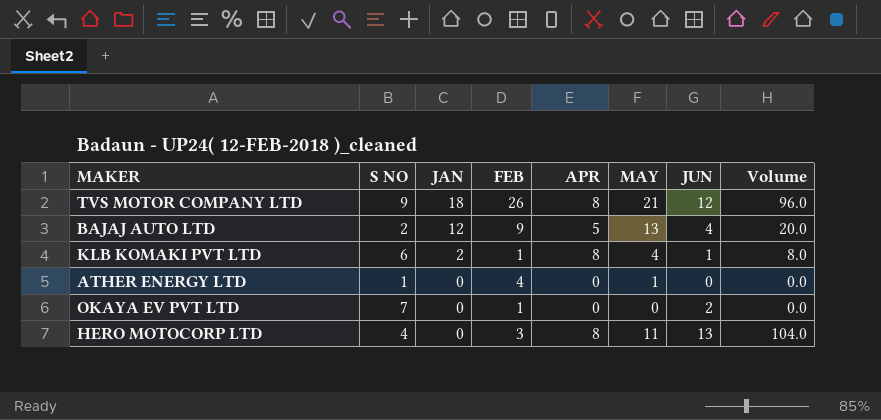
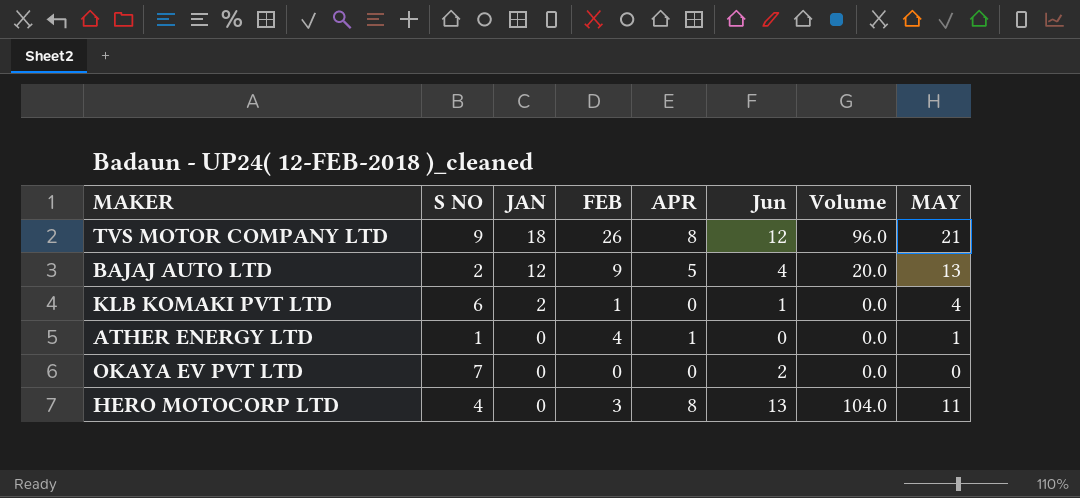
column name: JUN -> Jun
column MAY | position: 6 -> 8
KLB KOMAKI PVT LTD | APR: 8 -> 0
KLB KOMAKI PVT LTD | Volume: 8.0 -> 0.0
ATHER ENERGY LTD | APR: 0 -> 1
OKAYA EV PVT LTD | FEB: 1 -> 0

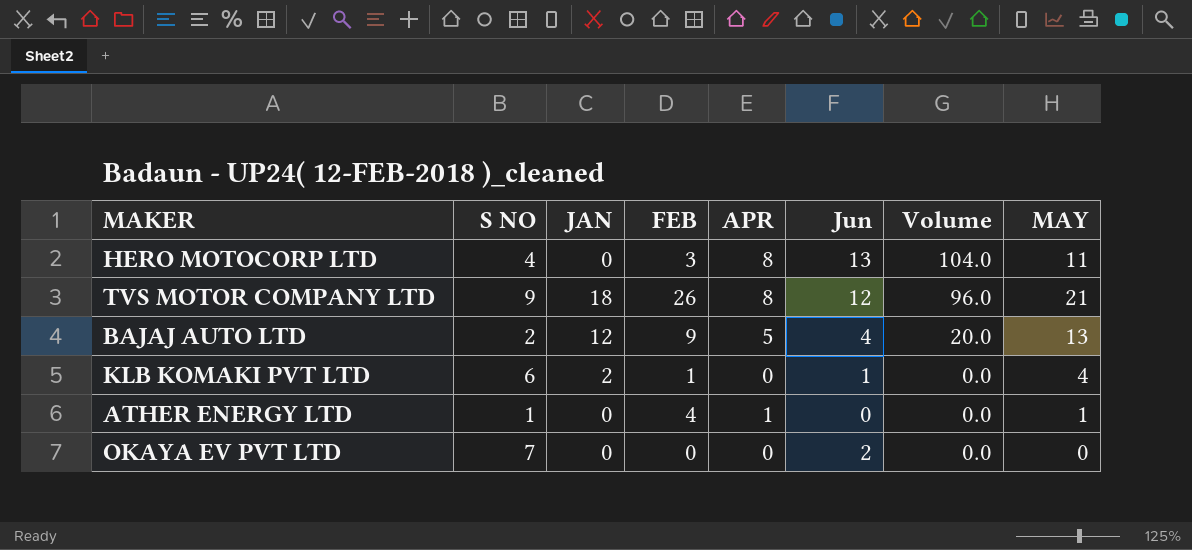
row order: JAN descending -> Volume descending

